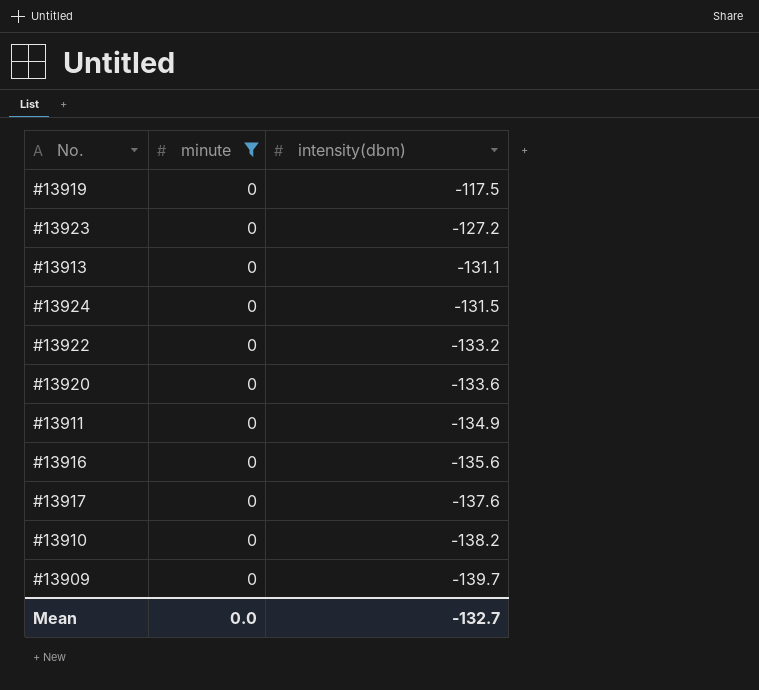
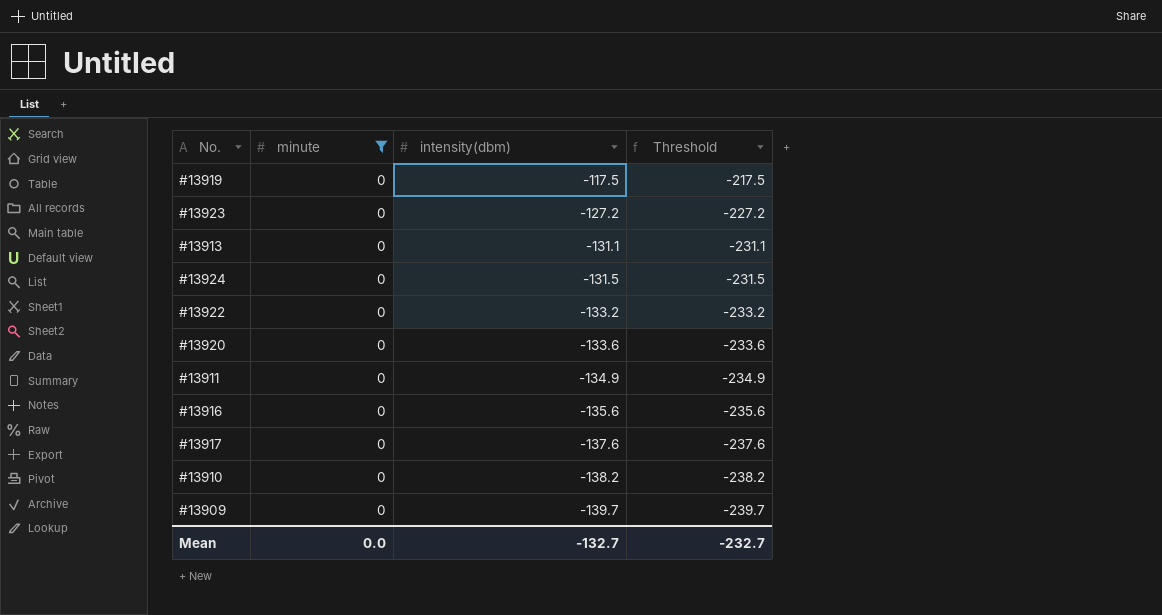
column Threshold | formula: none -> [intensity(dbm)] - 100

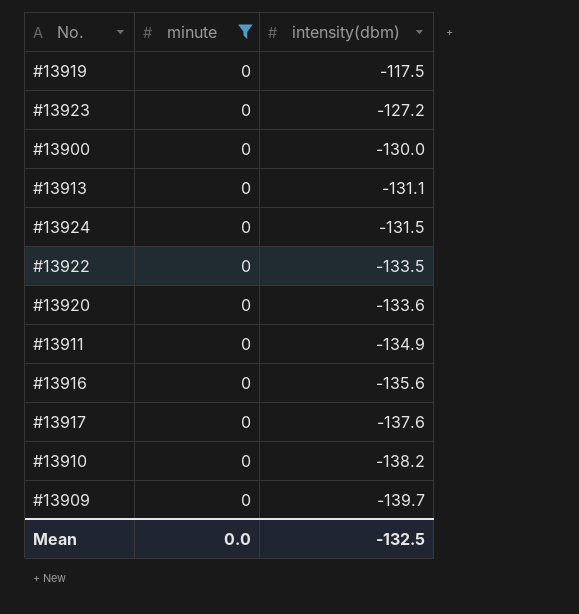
column Threshold | formula: [intensity(dbm)] - 100 -> none
row #13900: none -> 0 | -130.0
#13922 | intensity(dbm): -133.2 -> -133.5
Mean | intensity(dbm): -132.7 -> -132.5

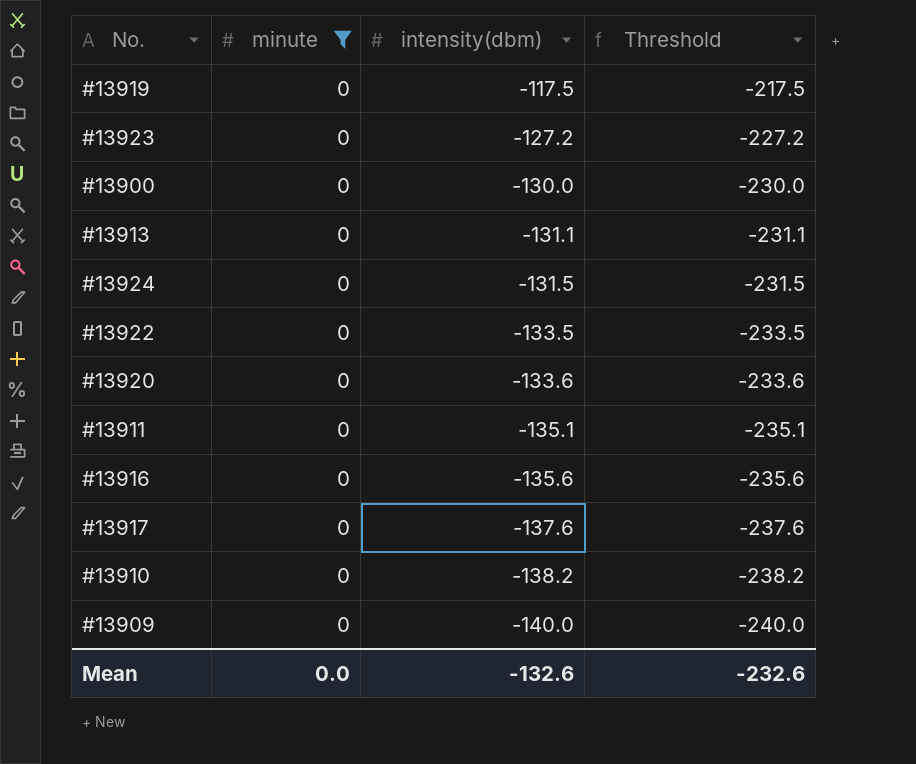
column Threshold | formula: none -> [intensity(dbm)] - 100
#13911 | intensity(dbm): -134.9 -> -135.1
#13909 | intensity(dbm): -139.7 -> -140.0
Mean | intensity(dbm): -132.5 -> -132.6

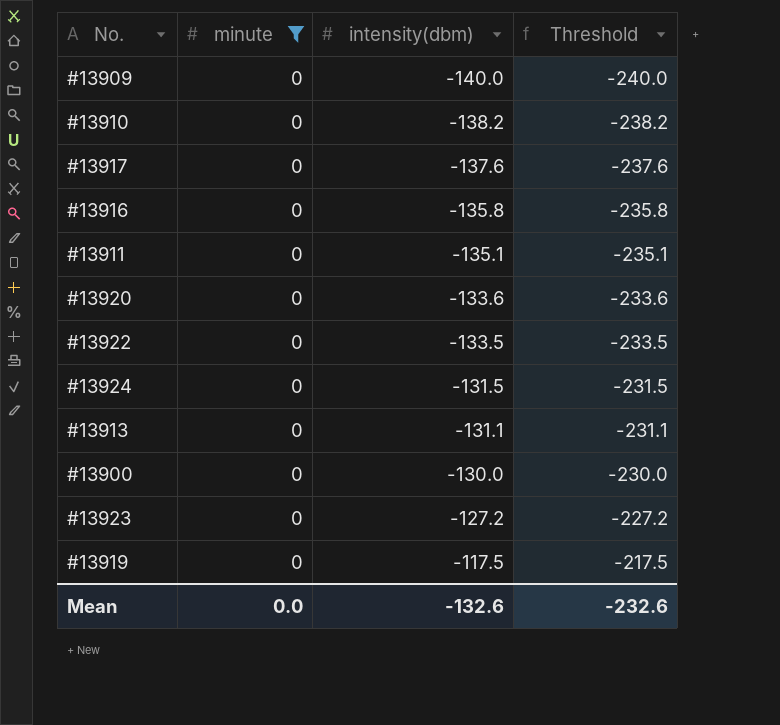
row order: intensity(dbm) descending -> intensity(dbm) ascending
#13916 | intensity(dbm): -135.6 -> -135.8
#13916 | Threshold: -235.6 -> -235.8

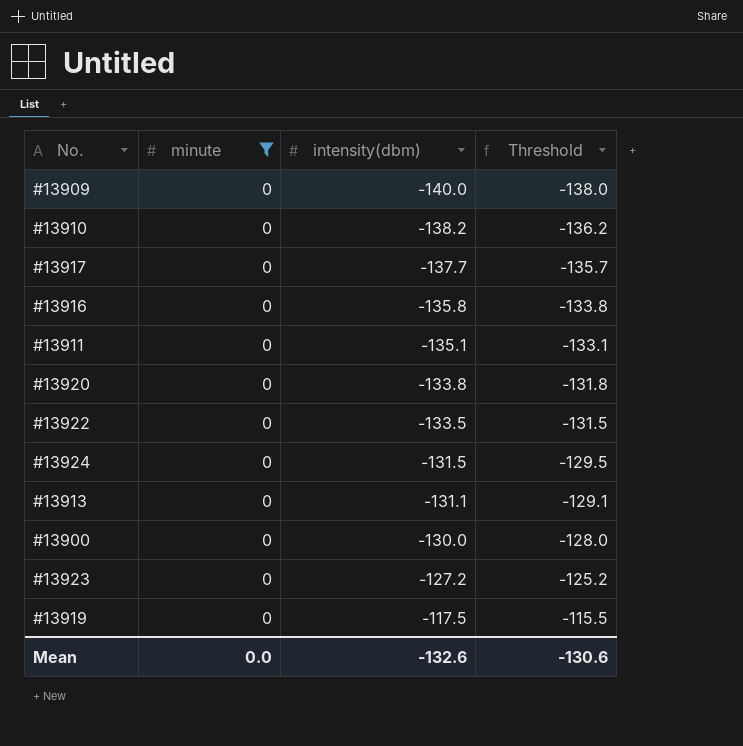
column Threshold | formula: [intensity(dbm)] - 100 -> [intensity(dbm)] + 2
#13917 | intensity(dbm): -137.6 -> -137.7
#13920 | intensity(dbm): -133.6 -> -133.8
Mean | Threshold: -232.6 -> -130.6

